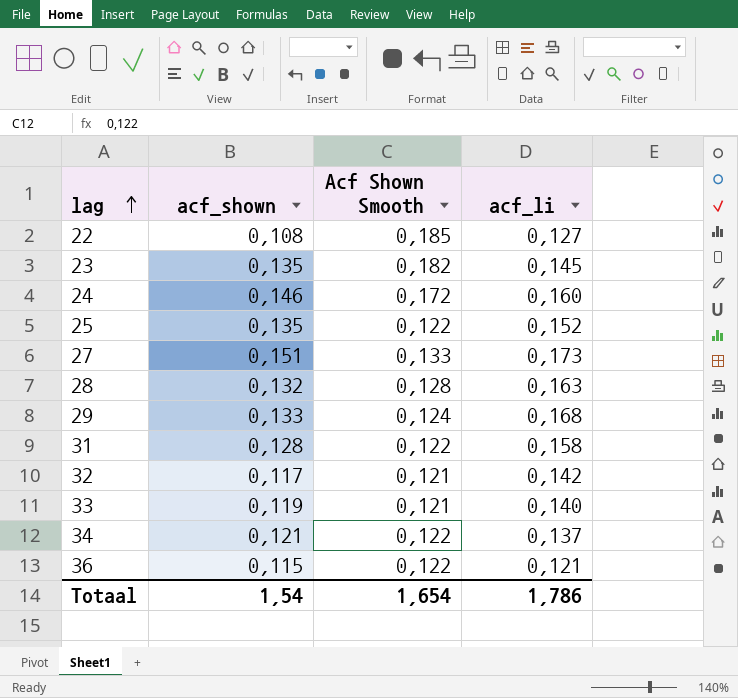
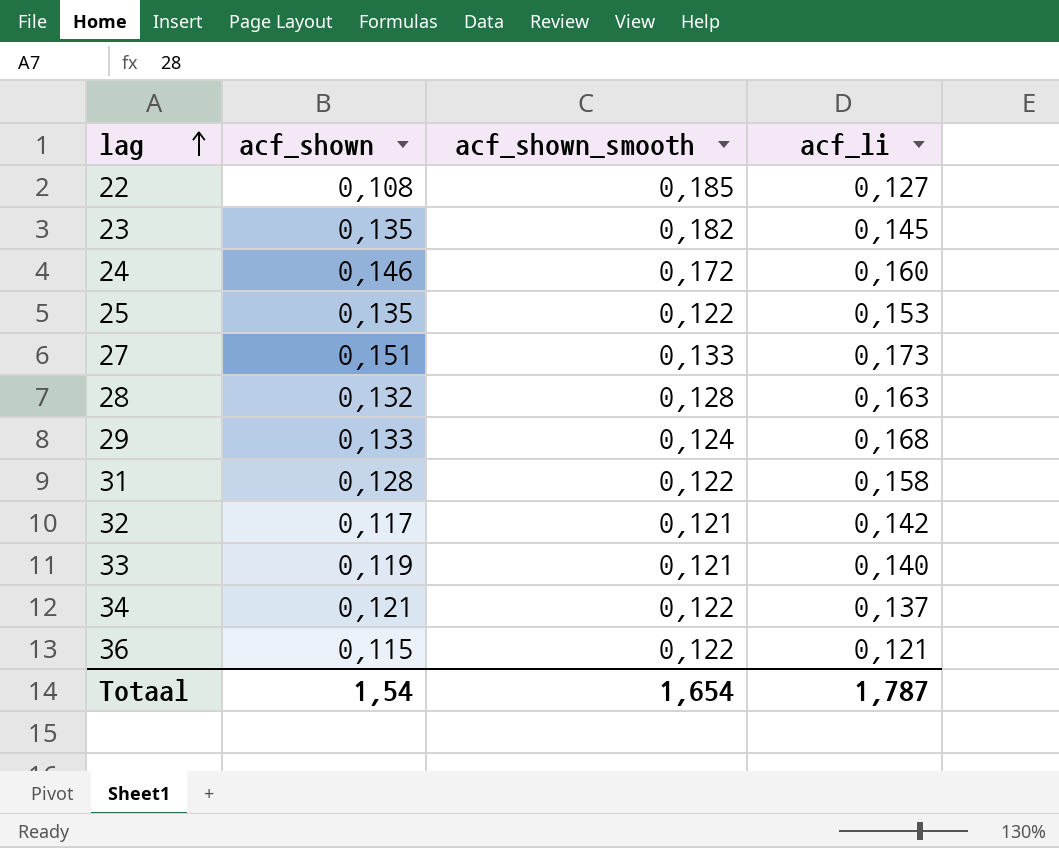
column name: Acf Shown Smooth -> acf_shown_smooth
25 | acf_li: 0,152 -> 0,153
Totaal | acf_li: 1,786 -> 1,787

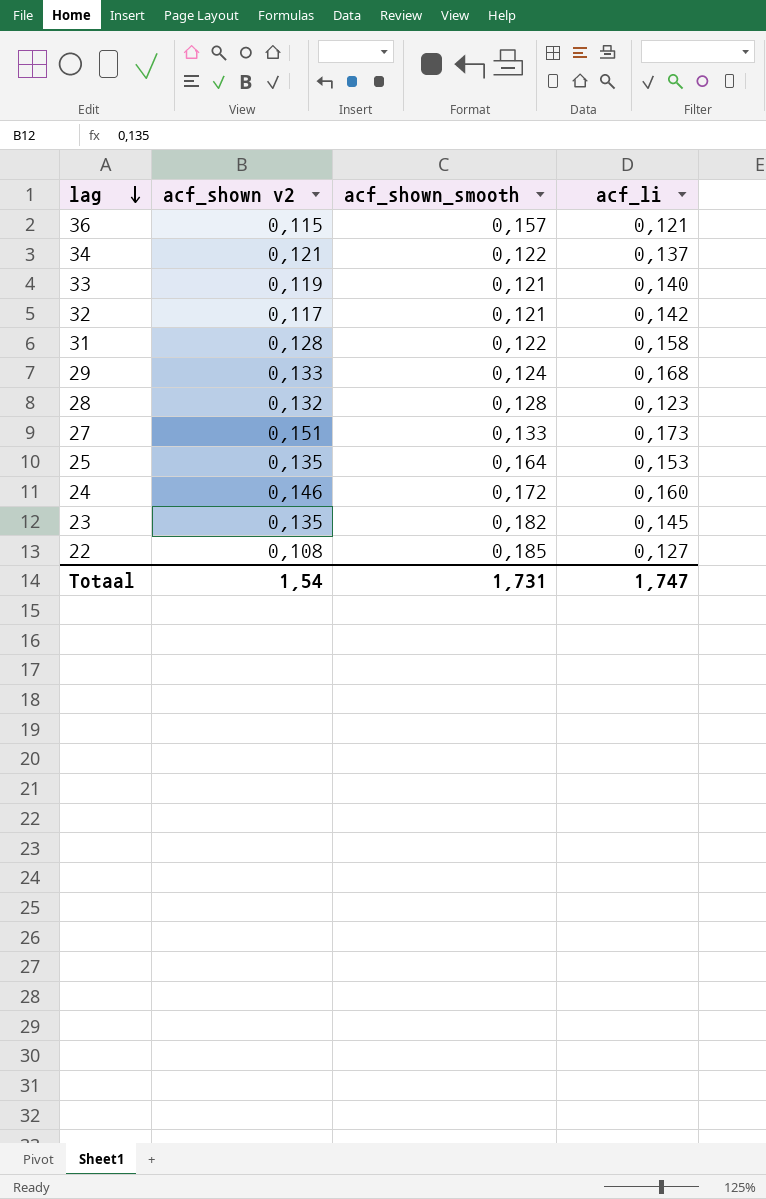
row order: lag ascending -> lag descending
column name: acf_shown -> acf_shown v2
36 | acf_shown_smooth: 0,122 -> 0,157
28 | acf_li: 0,163 -> 0,123
25 | acf_shown_smooth: 0,122 -> 0,164
Totaal | acf_shown_smooth: 1,654 -> 1,731
Totaal | acf_li: 1,787 -> 1,747

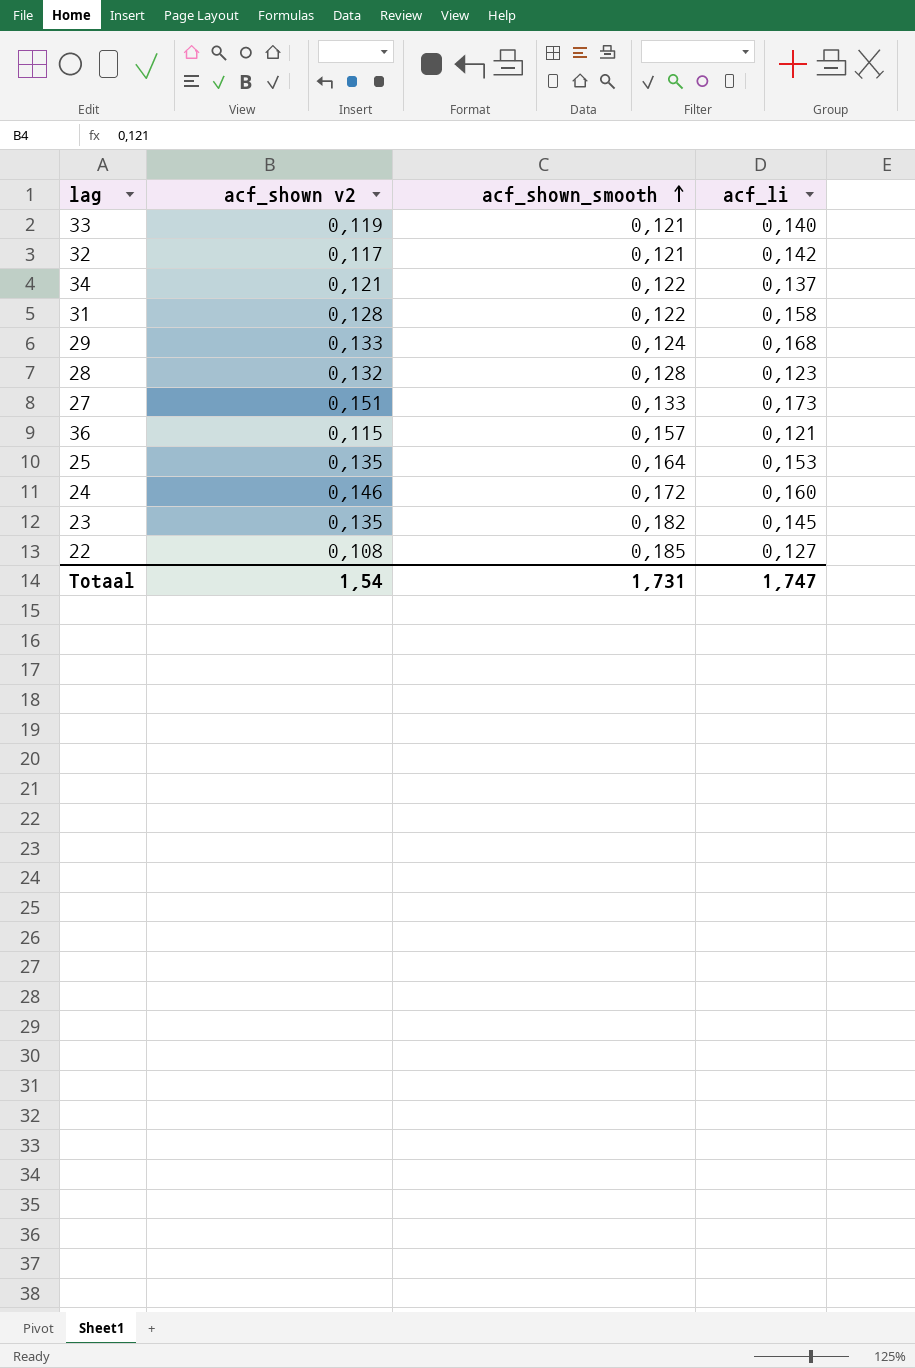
row order: lag descending -> acf_shown_smooth ascending

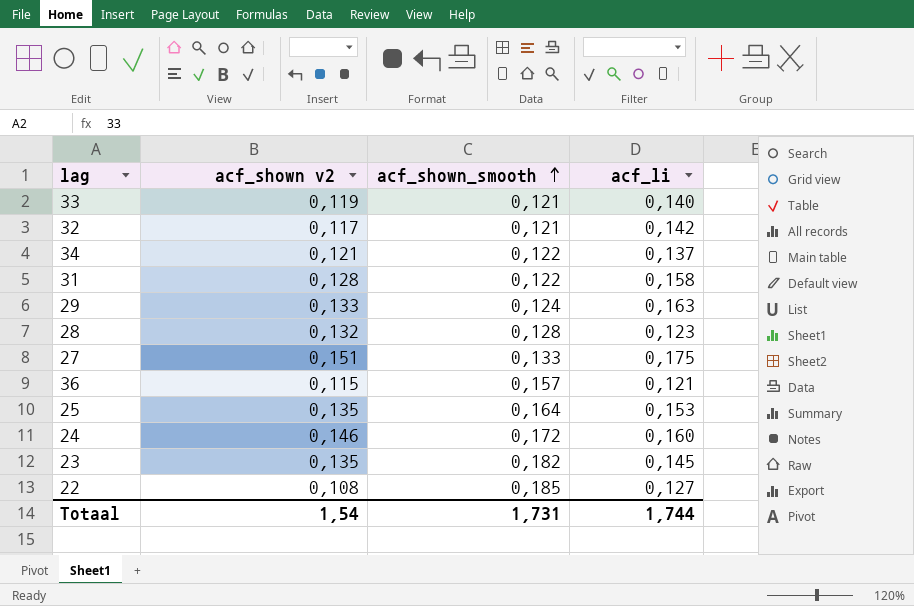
29 | acf_li: 0,168 -> 0,163
27 | acf_li: 0,173 -> 0,175
Totaal | acf_li: 1,747 -> 1,744

